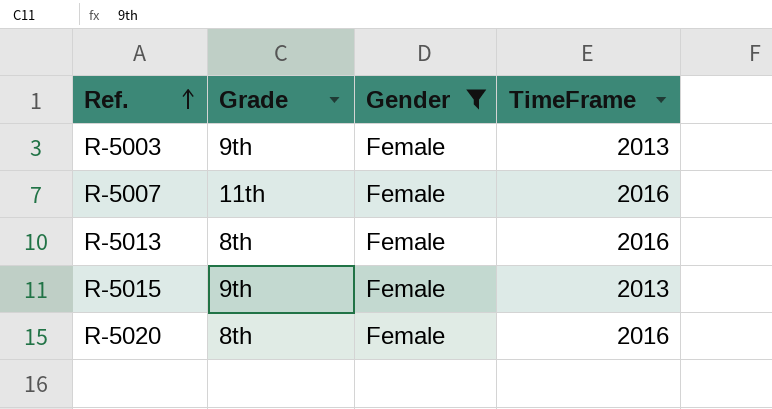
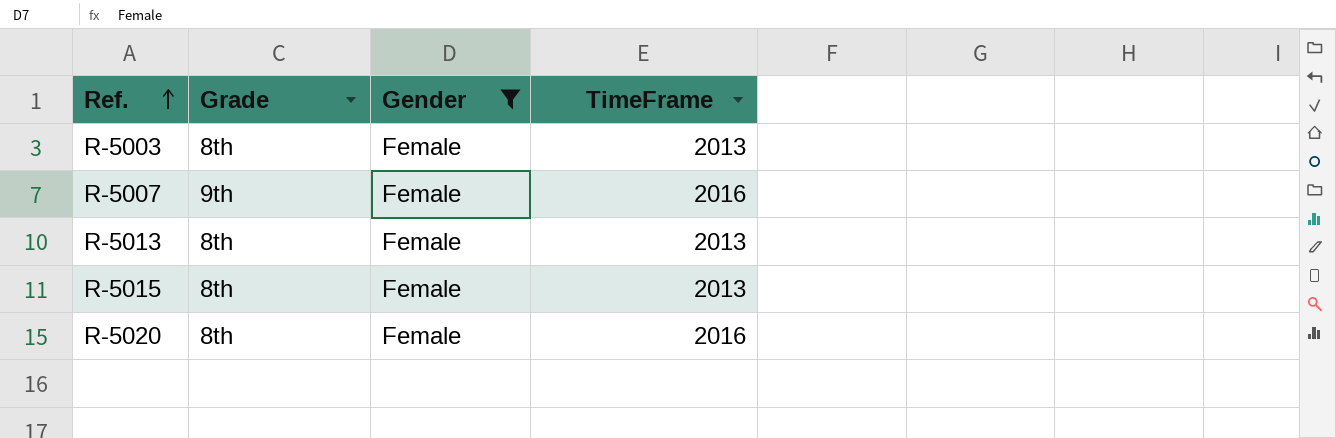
R-5003 | Grade: 9th -> 8th
R-5007 | Grade: 11th -> 9th
R-5013 | TimeFrame: 2016 -> 2013
R-5015 | Grade: 9th -> 8th

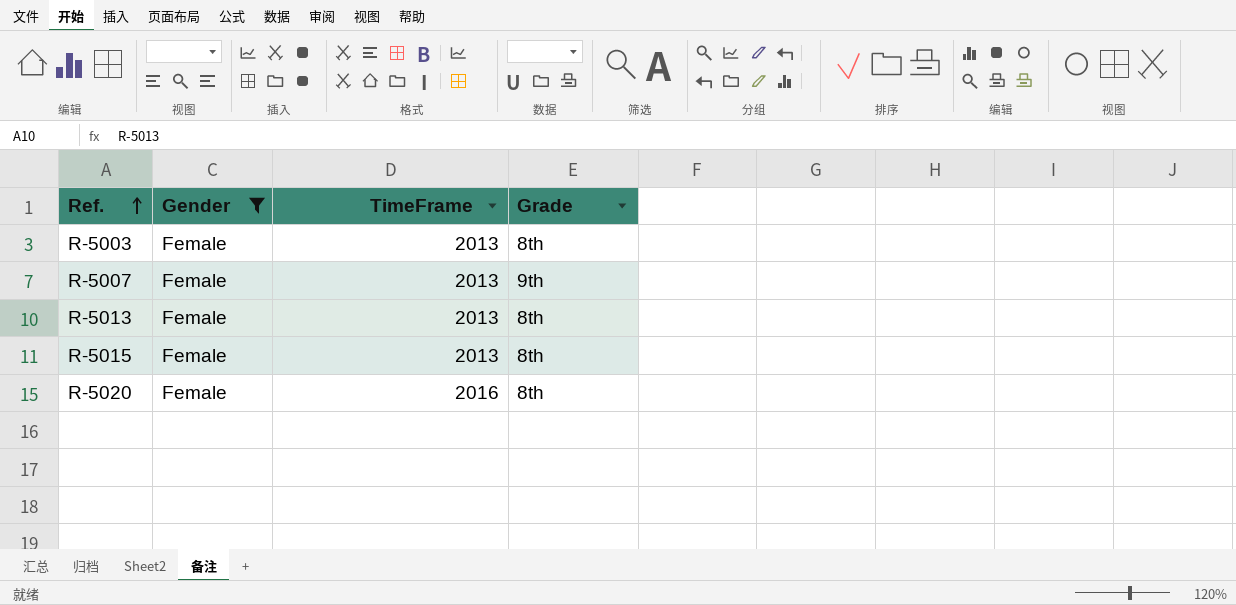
column Grade | position: 2 -> 4
R-5007 | TimeFrame: 2016 -> 2013

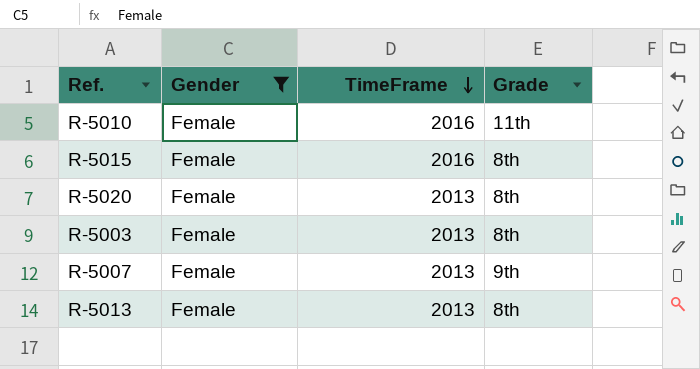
row order: Ref. ascending -> TimeFrame descending
row R-5010: none -> Female | 2016 | 11th
R-5015 | TimeFrame: 2013 -> 2016
R-5020 | TimeFrame: 2016 -> 2013

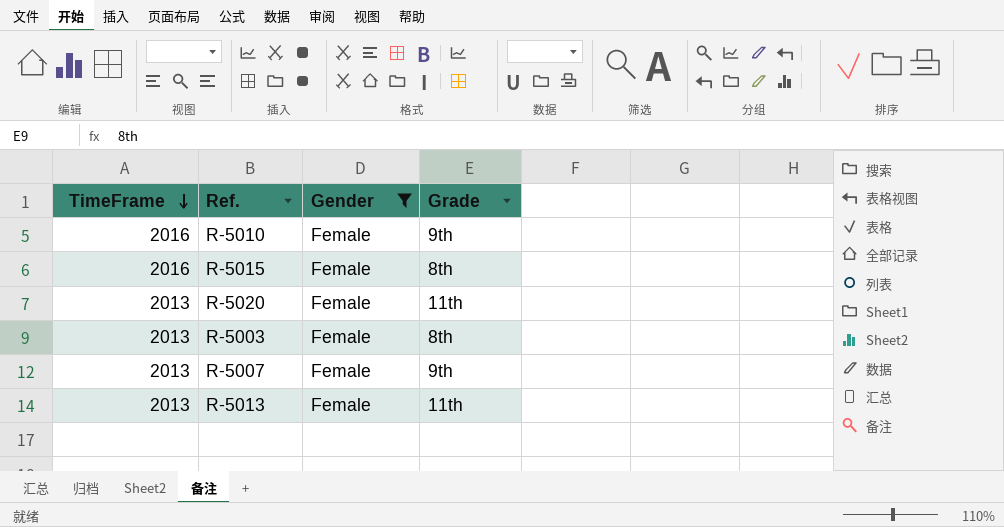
column TimeFrame | position: 3 -> 1
R-5010 | Grade: 11th -> 9th
R-5020 | Grade: 8th -> 11th
R-5013 | Grade: 8th -> 11th

